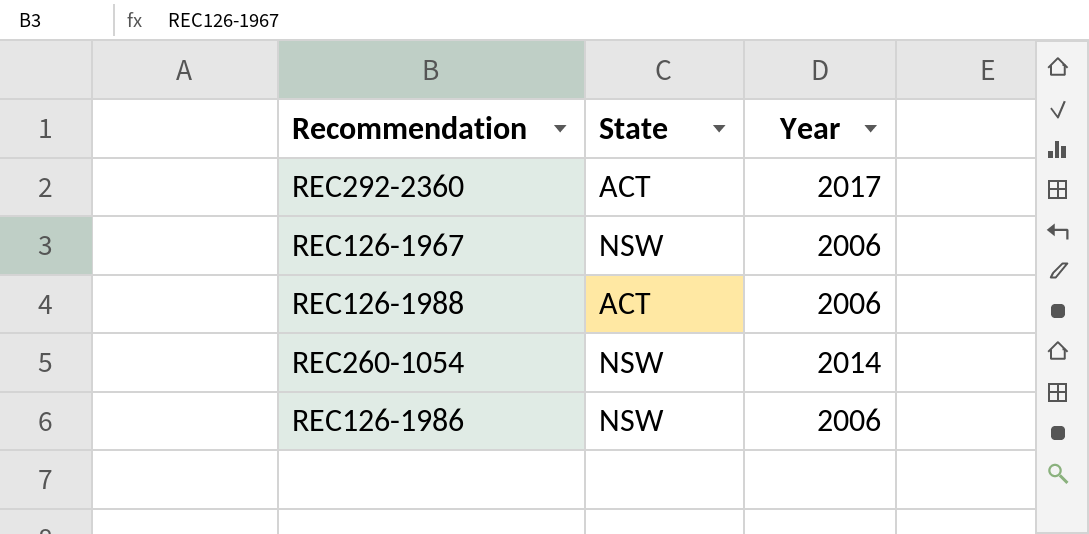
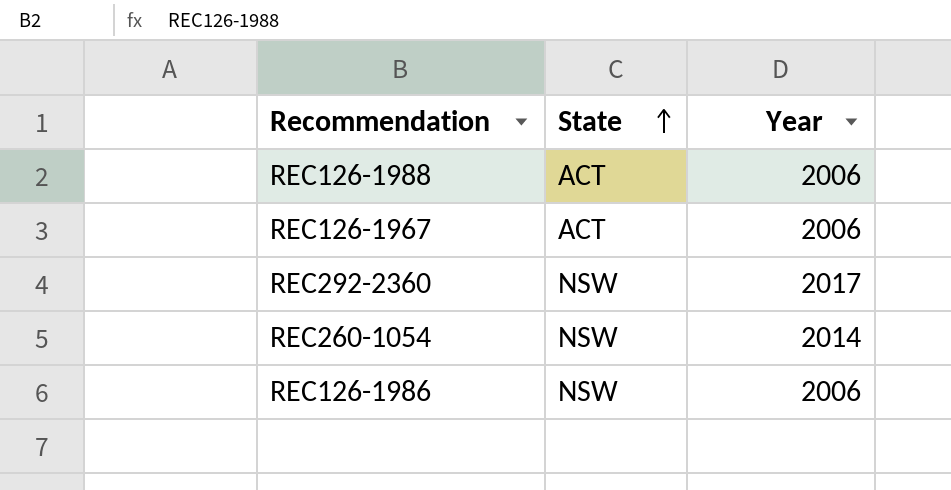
row order: none -> State ascending
REC126-1967 | State: NSW -> ACT
REC292-2360 | State: ACT -> NSW

